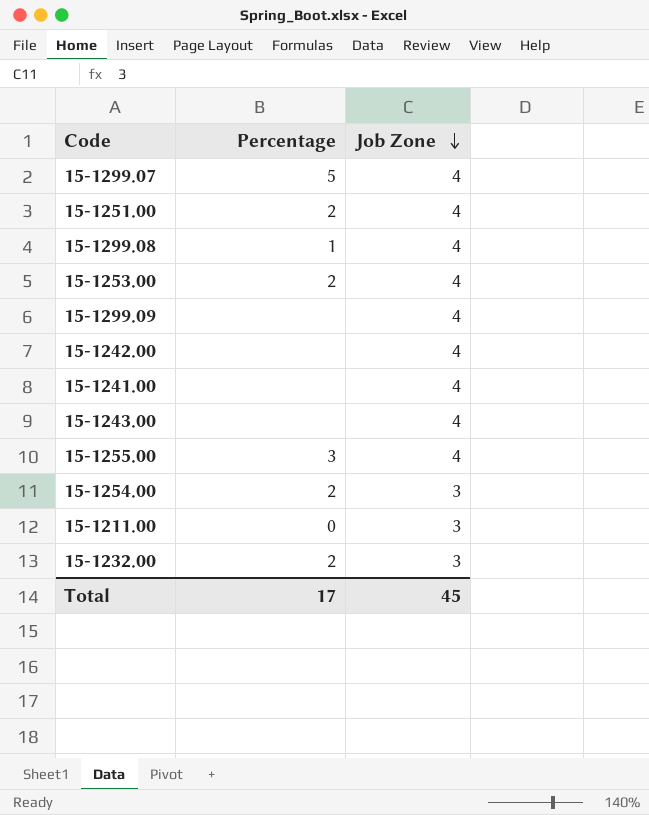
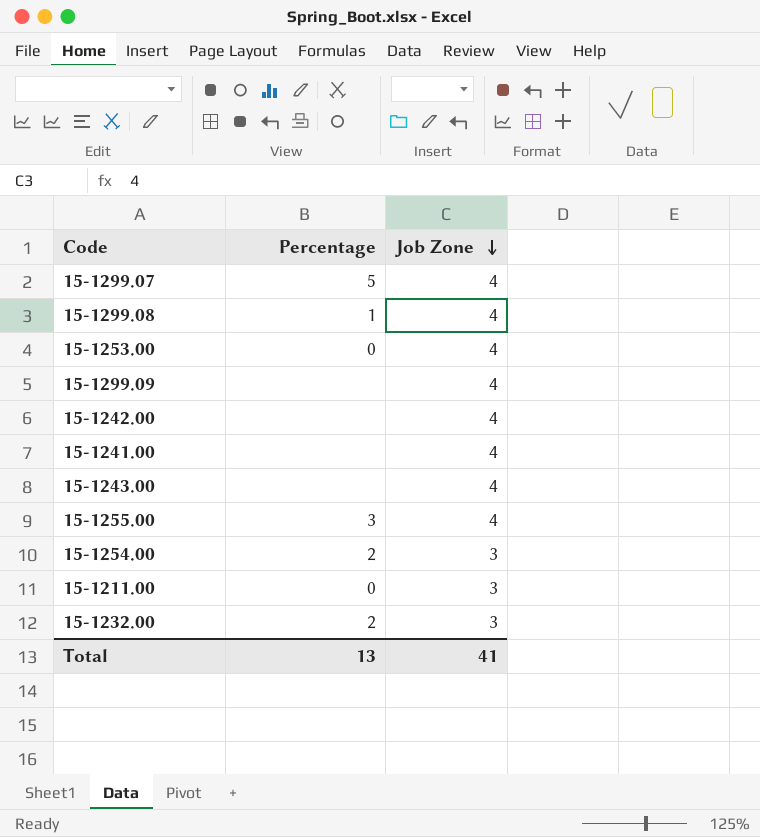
row 15-1251.00: 2 | 4 -> none
15-1253.00 | Percentage: 2 -> 0
Total | Percentage: 17 -> 13
Total | Job Zone: 45 -> 41

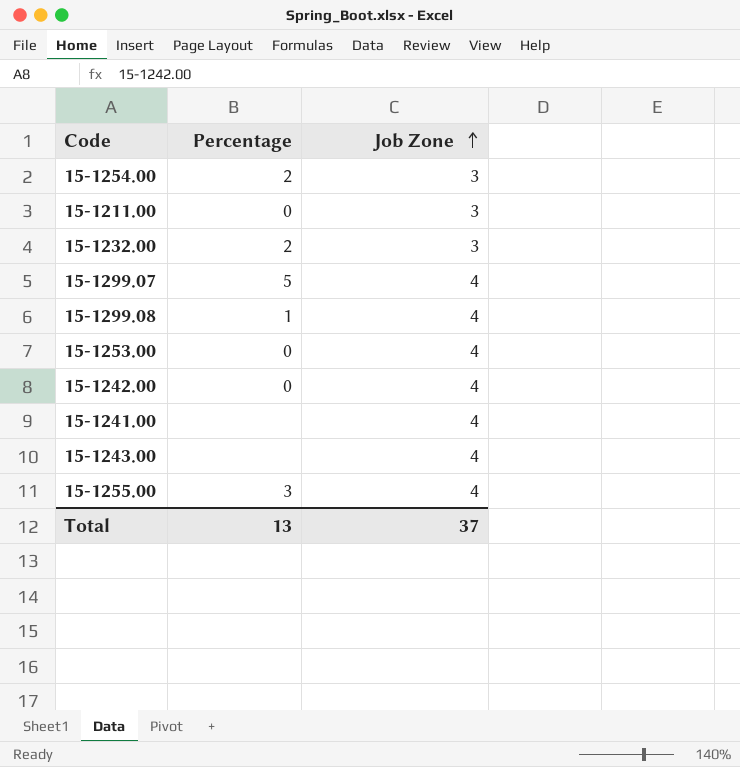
row order: Job Zone descending -> Job Zone ascending
row 15-1299.09: none | 4 -> none
15-1242.00 | Percentage: none -> 0
Total | Job Zone: 41 -> 37

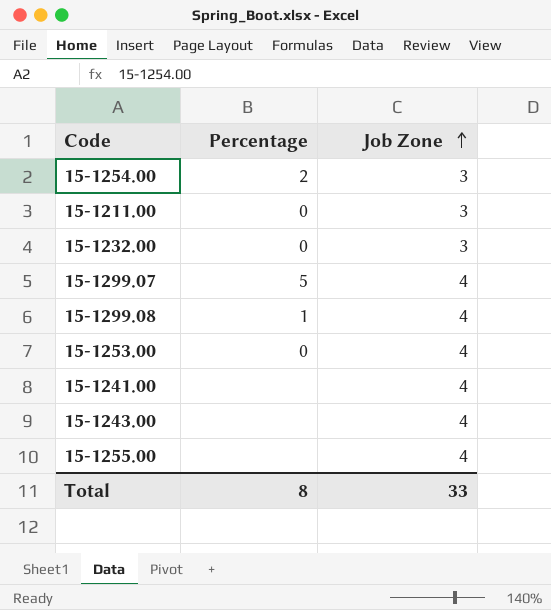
row 15-1242.00: 0 | 4 -> none
15-1232.00 | Percentage: 2 -> 0
15-1255.00 | Percentage: 3 -> none
Total | Percentage: 13 -> 8
Total | Job Zone: 37 -> 33

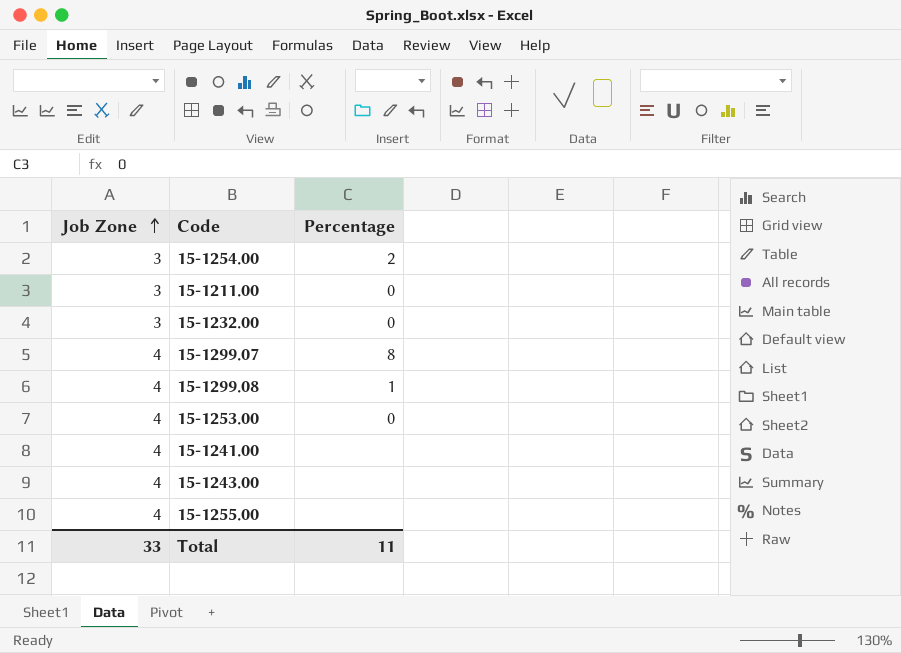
column Job Zone | position: 3 -> 1
15-1299.07 | Percentage: 5 -> 8
Total | Percentage: 8 -> 11

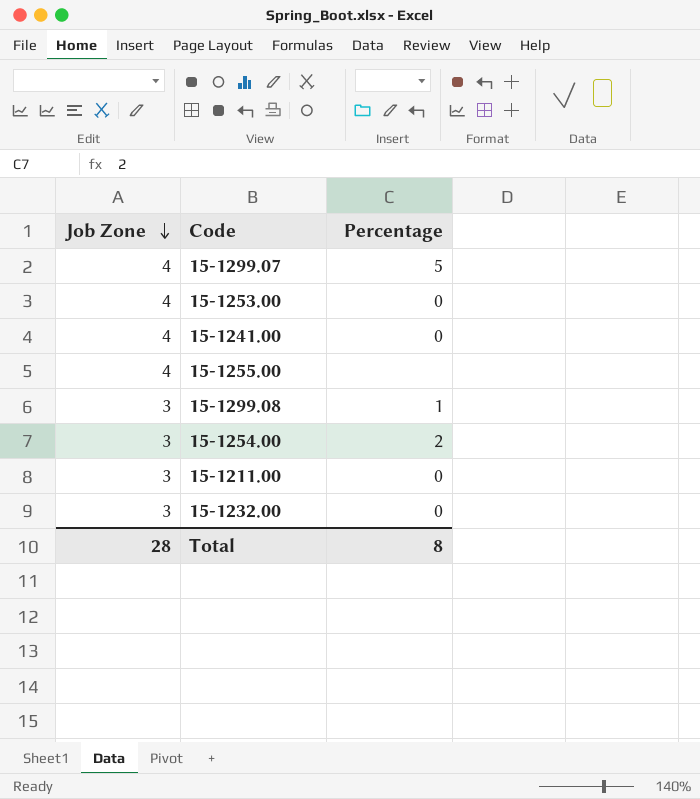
row order: Job Zone ascending -> Job Zone descending
row 15-1243.00: 4 | none -> none
15-1299.07 | Percentage: 8 -> 5
15-1241.00 | Percentage: none -> 0
15-1299.08 | Job Zone: 4 -> 3
Total | Job Zone: 33 -> 28
Total | Percentage: 11 -> 8

